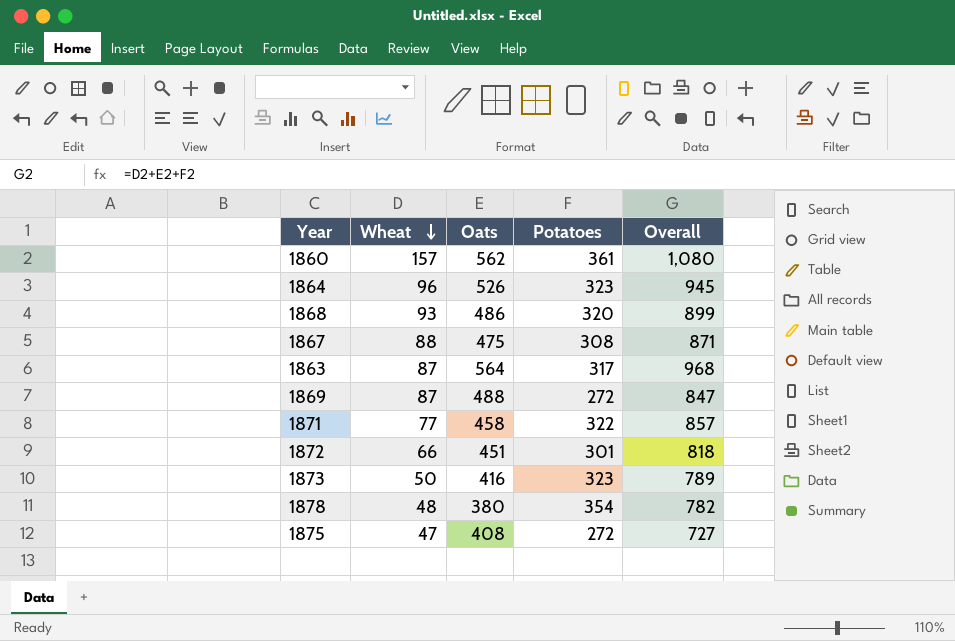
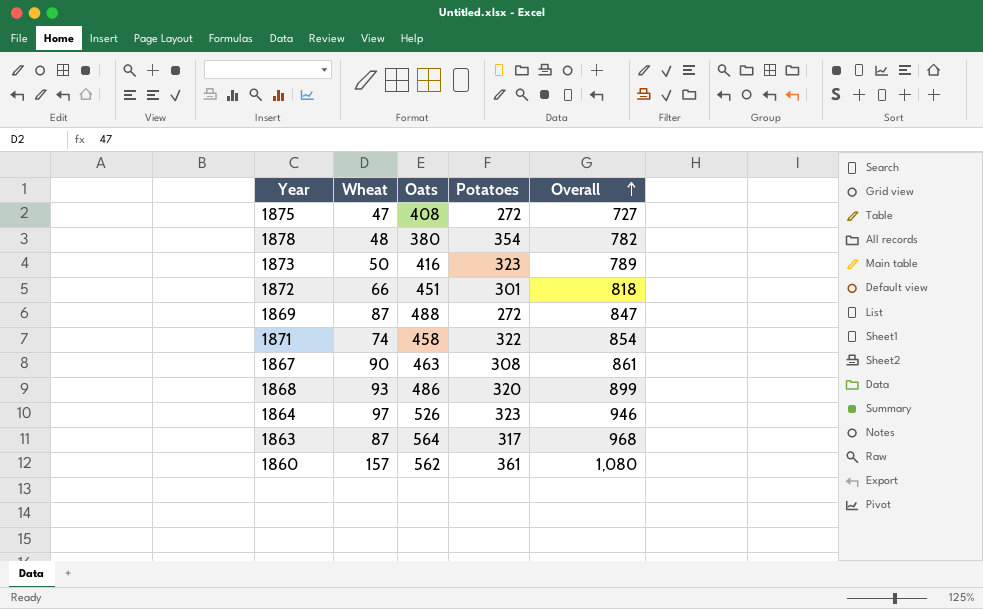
row order: Wheat descending -> Overall ascending
1871 | Wheat: 77 -> 74
1871 | Overall: 857 -> 854
1867 | Wheat: 88 -> 90
1867 | Oats: 475 -> 463
1867 | Overall: 871 -> 861
1864 | Wheat: 96 -> 97
1864 | Overall: 945 -> 946

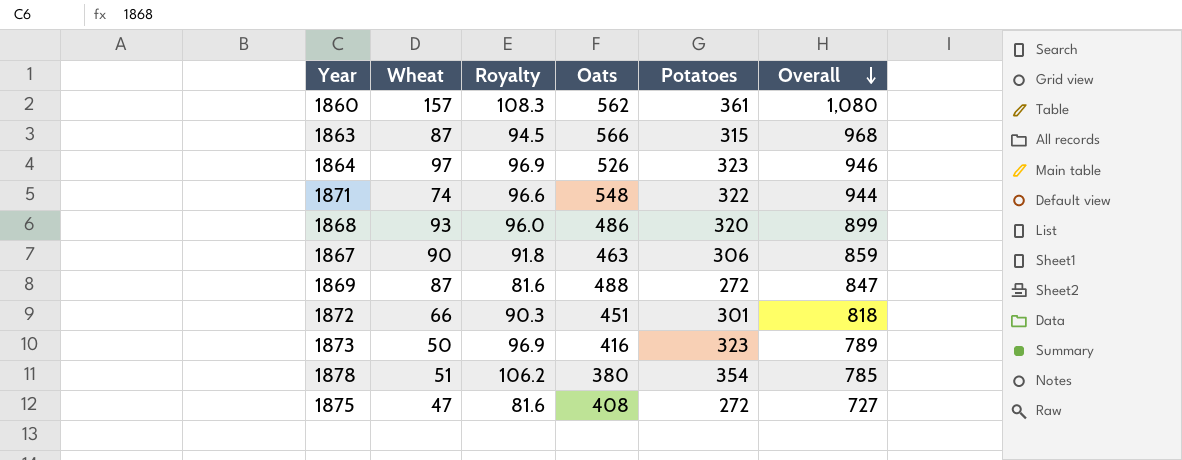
row order: Overall ascending -> Overall descending
column Royalty | formula: none -> [Potatoes] * 0.3
1863 | Oats: 564 -> 566
1863 | Potatoes: 317 -> 315
1871 | Oats: 458 -> 548
1871 | Overall: 854 -> 944
1867 | Potatoes: 308 -> 306
1867 | Overall: 861 -> 859
1878 | Wheat: 48 -> 51
1878 | Overall: 782 -> 785

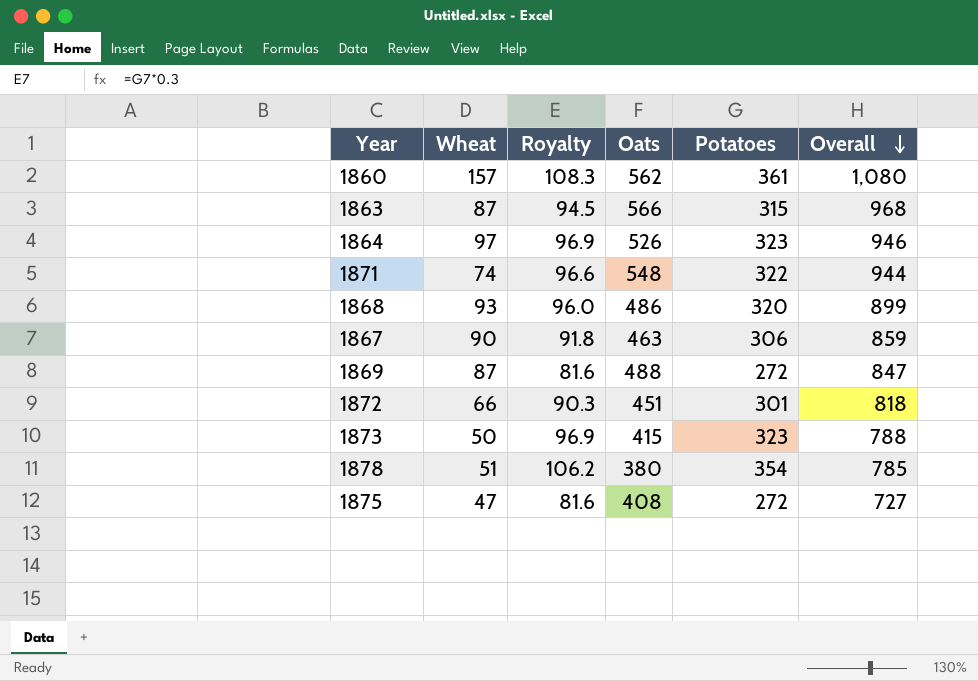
1873 | Oats: 416 -> 415
1873 | Overall: 789 -> 788

